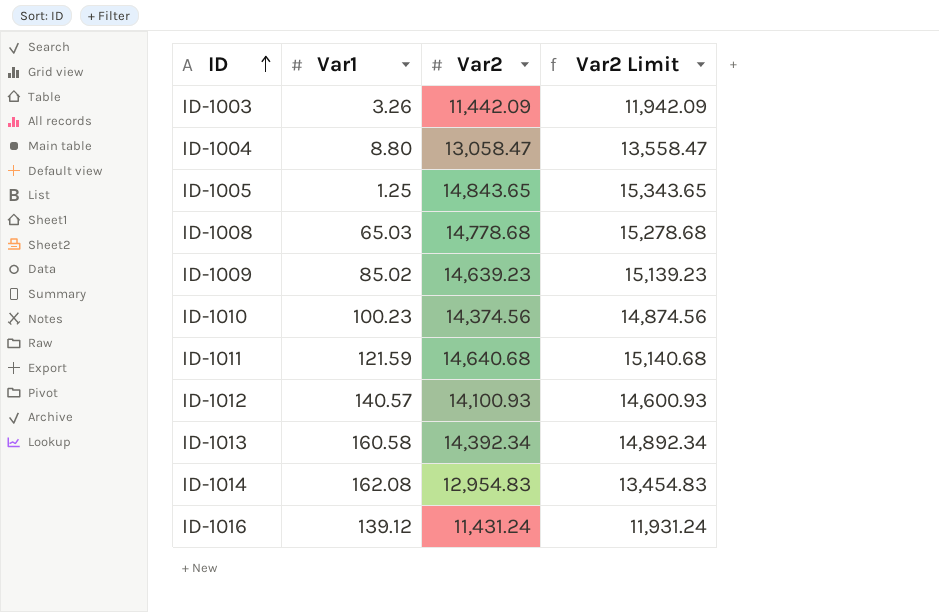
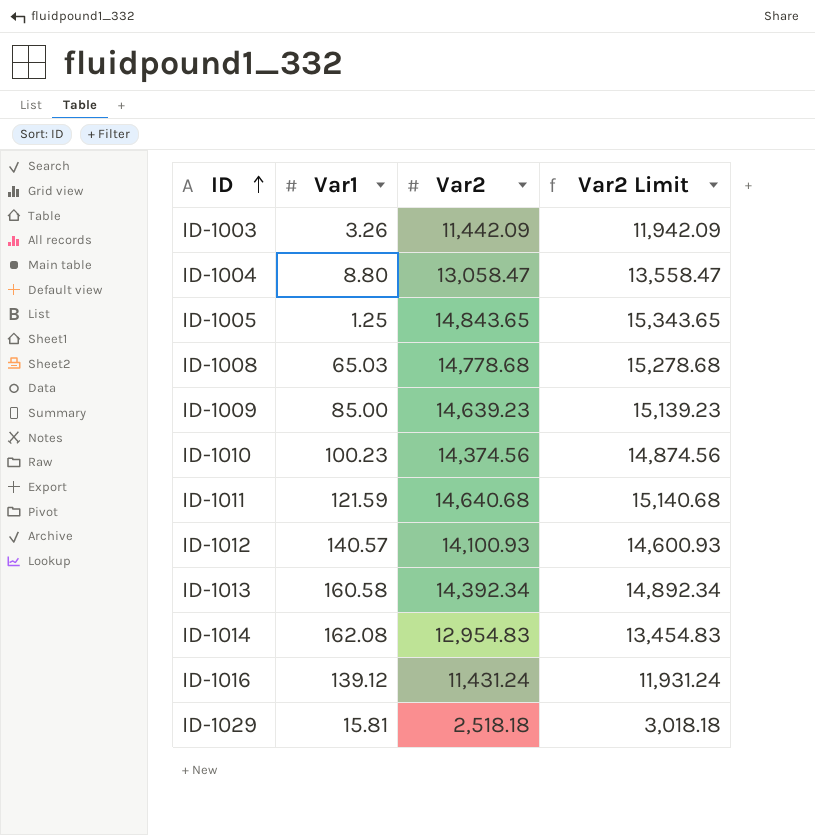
ID-1009 | Var1: 85.02 -> 85.00
row ID-1029: none -> 15.81 | 2,518.18 | 3,018.18

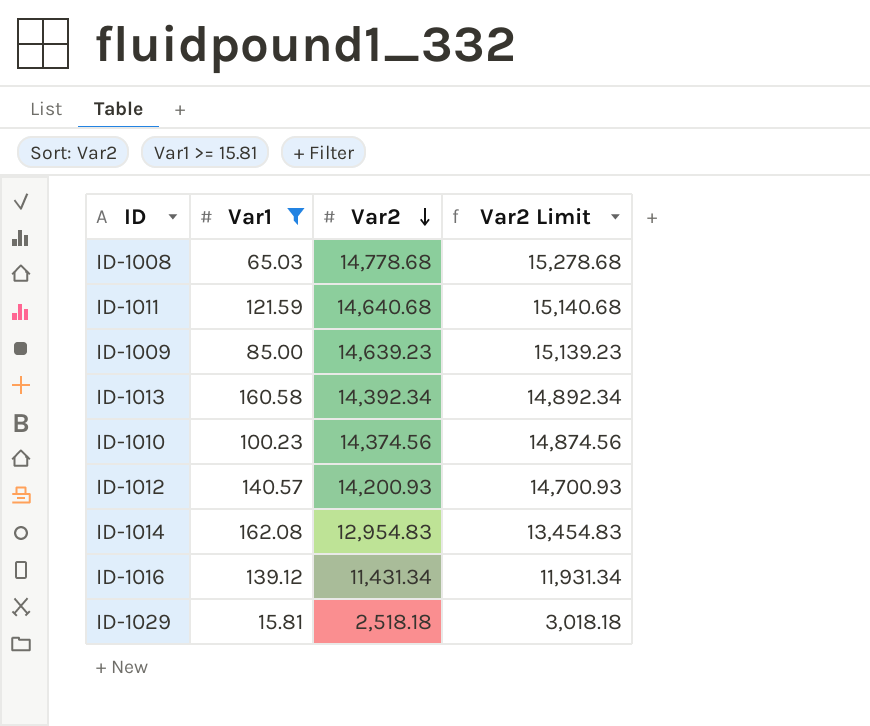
filter: none -> Var1 >= 15.81
row order: ID ascending -> Var2 descending
ID-1012 | Var2: 14,100.93 -> 14,200.93
ID-1012 | Var2 Limit: 14,600.93 -> 14,700.93
ID-1016 | Var2: 11,431.24 -> 11,431.34
ID-1016 | Var2 Limit: 11,931.24 -> 11,931.34

